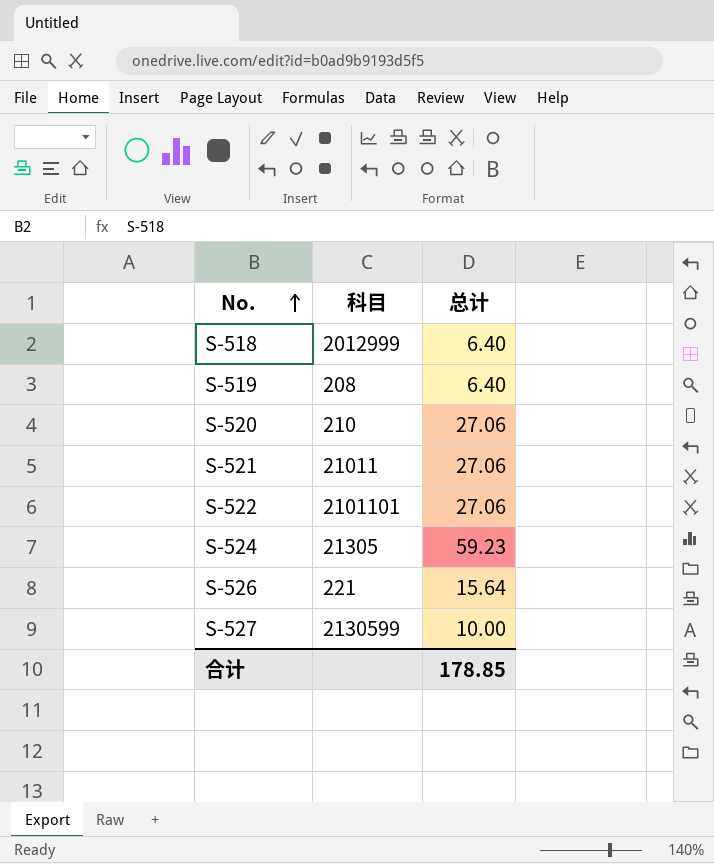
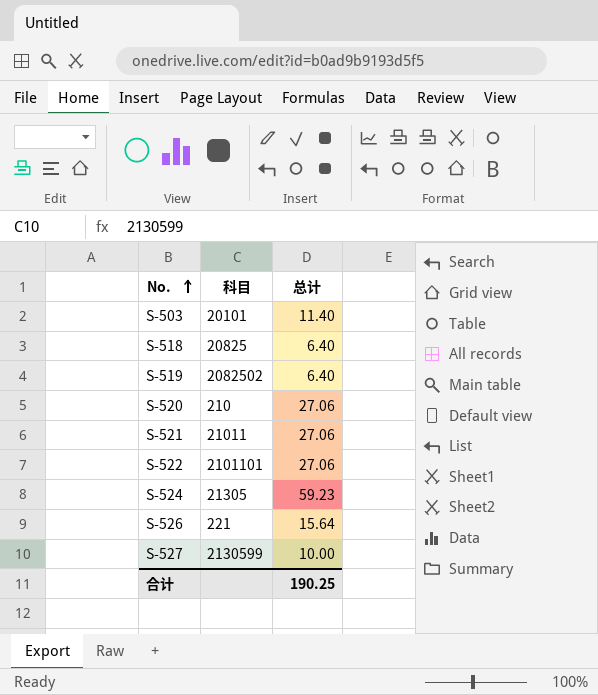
row S-503: none -> 20101 | 11.40
S-518 | 科目: 2012999 -> 20825
S-519 | 科目: 208 -> 2082502
合计 | 总计: 178.85 -> 190.25

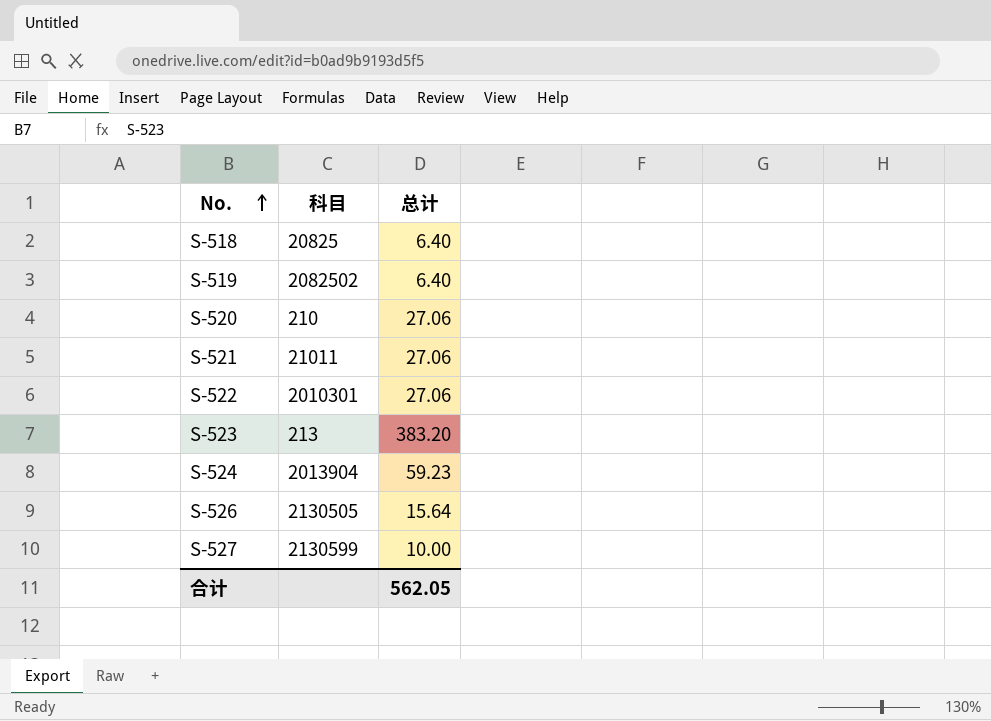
row S-503: 20101 | 11.40 -> none
S-522 | 科目: 2101101 -> 2010301
row S-523: none -> 213 | 383.20
S-524 | 科目: 21305 -> 2013904
S-526 | 科目: 221 -> 2130505
合计 | 总计: 190.25 -> 562.05

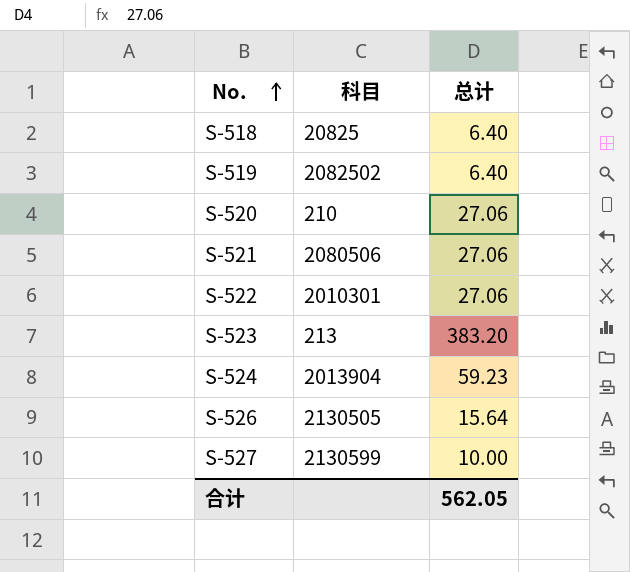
S-521 | 科目: 21011 -> 2080506

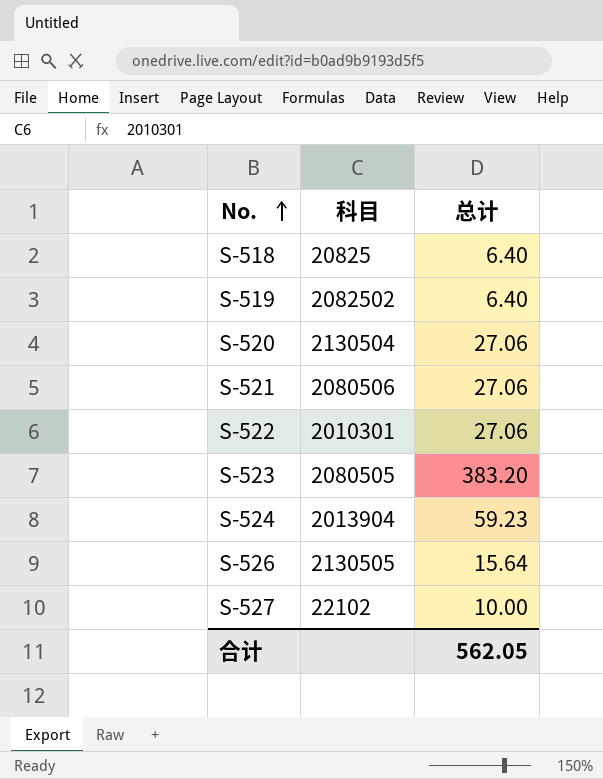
S-520 | 科目: 210 -> 2130504
S-523 | 科目: 213 -> 2080505
S-527 | 科目: 2130599 -> 22102

